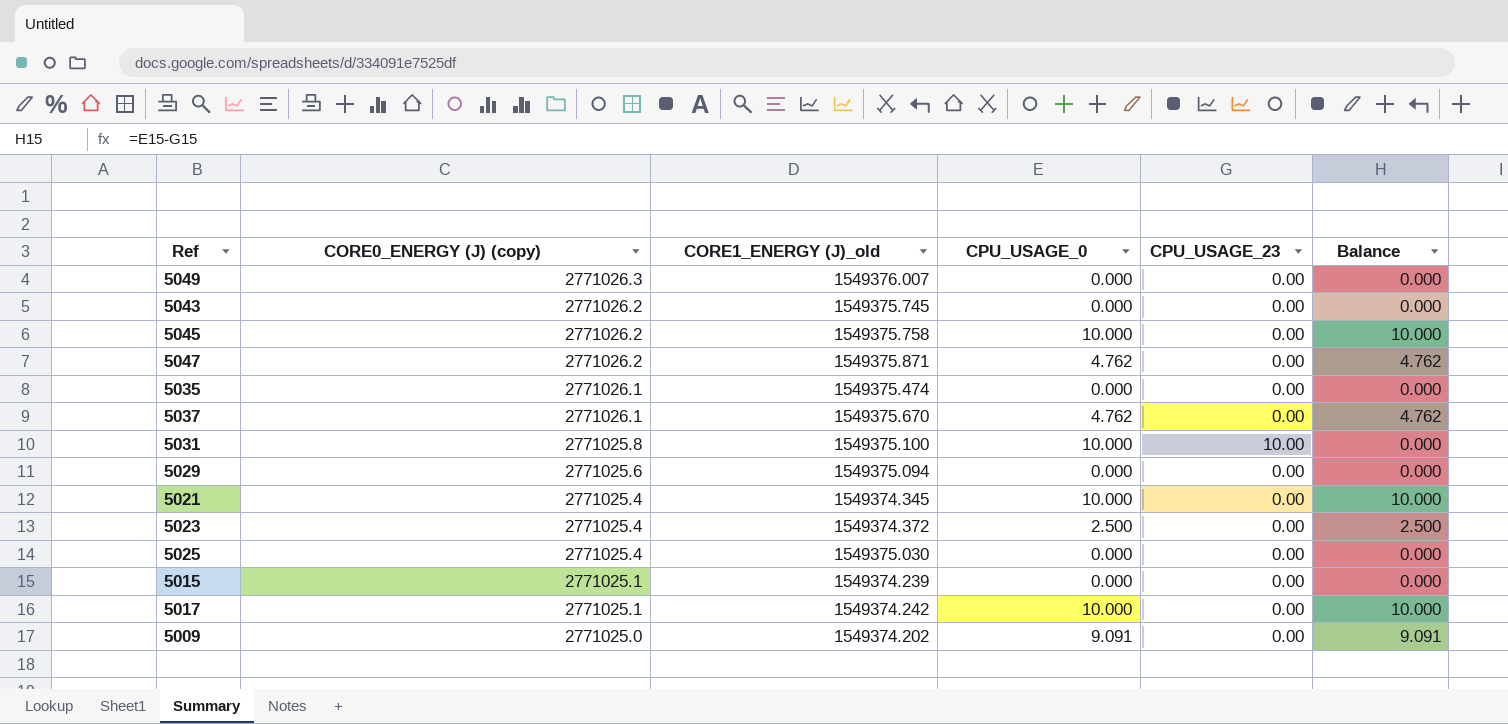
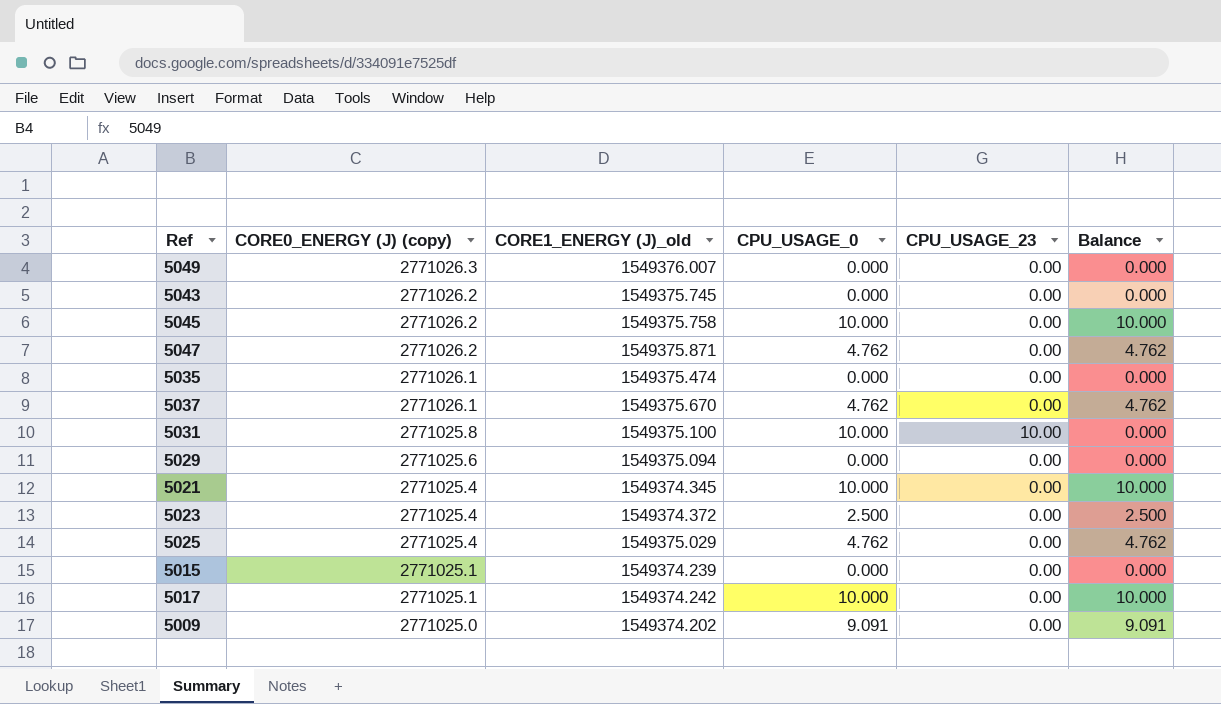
5025 | CORE1_ENERGY (J)_old: 1549375.030 -> 1549375.029
5025 | CPU_USAGE_0: 0.000 -> 4.762
5025 | Balance: 0.000 -> 4.762

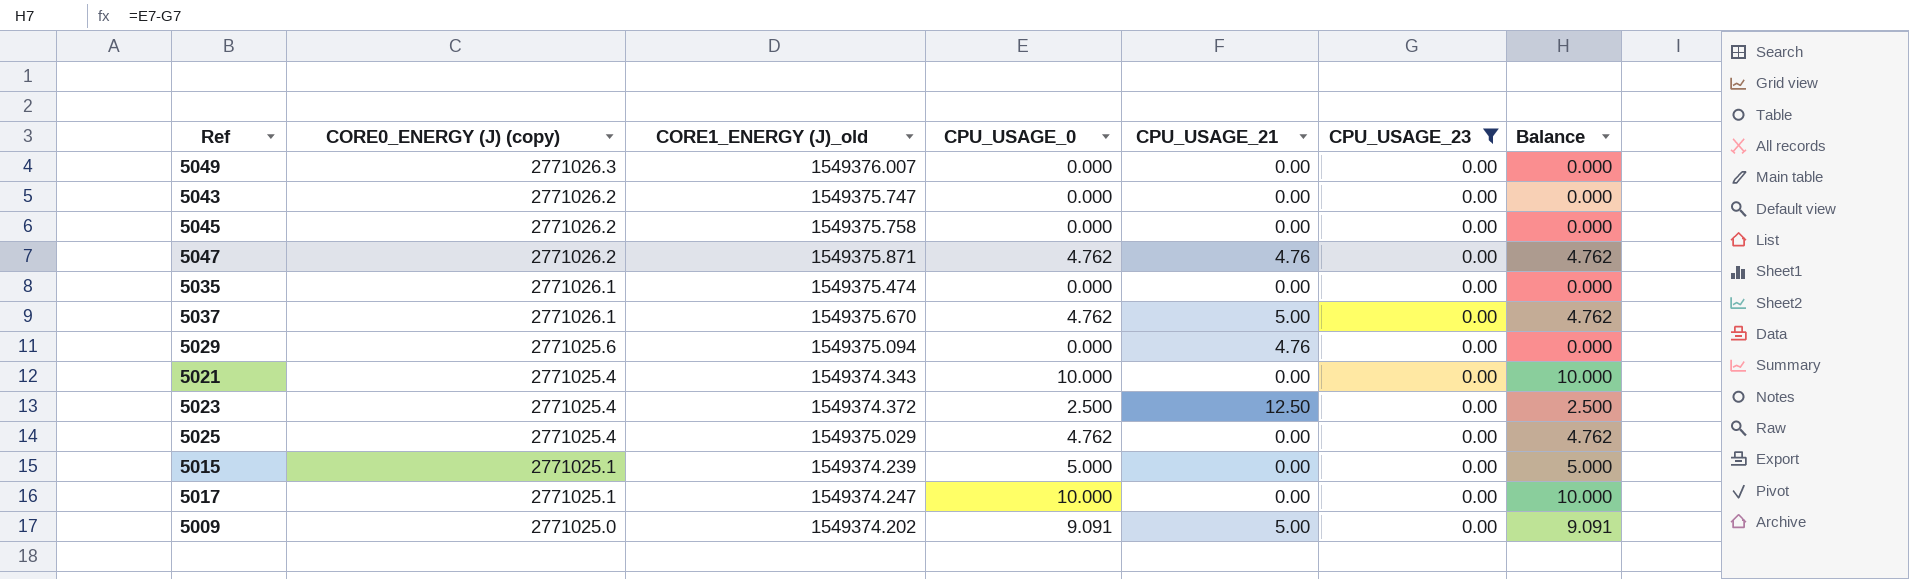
filter: none -> CPU_USAGE_23 = 0.00
column CPU_USAGE_21 | position: none -> 5
5043 | CORE1_ENERGY (J)_old: 1549375.745 -> 1549375.747
5045 | CPU_USAGE_0: 10.000 -> 0.000
5045 | Balance: 10.000 -> 0.000
5021 | CORE1_ENERGY (J)_old: 1549374.345 -> 1549374.343
5015 | CPU_USAGE_0: 0.000 -> 5.000
5015 | Balance: 0.000 -> 5.000
5017 | CORE1_ENERGY (J)_old: 1549374.242 -> 1549374.247

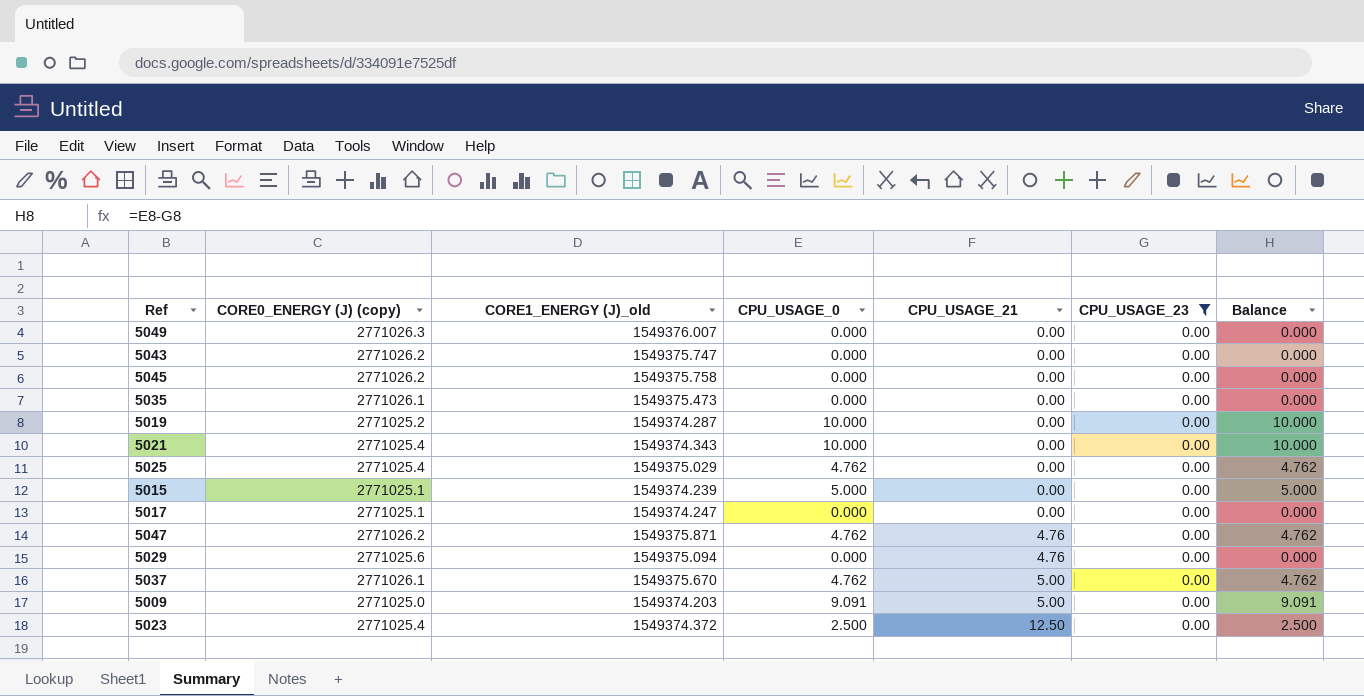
row order: CORE0_ENERGY (J) (copy) descending -> CPU_USAGE_21 ascending
5035 | CORE1_ENERGY (J)_old: 1549375.474 -> 1549375.473
row 5019: none -> 2771025.2 | 1549374.287 | 10.000 | 0.00 | 0.00 | 10.000
5017 | CPU_USAGE_0: 10.000 -> 0.000
5017 | Balance: 10.000 -> 0.000
5009 | CORE1_ENERGY (J)_old: 1549374.202 -> 1549374.203

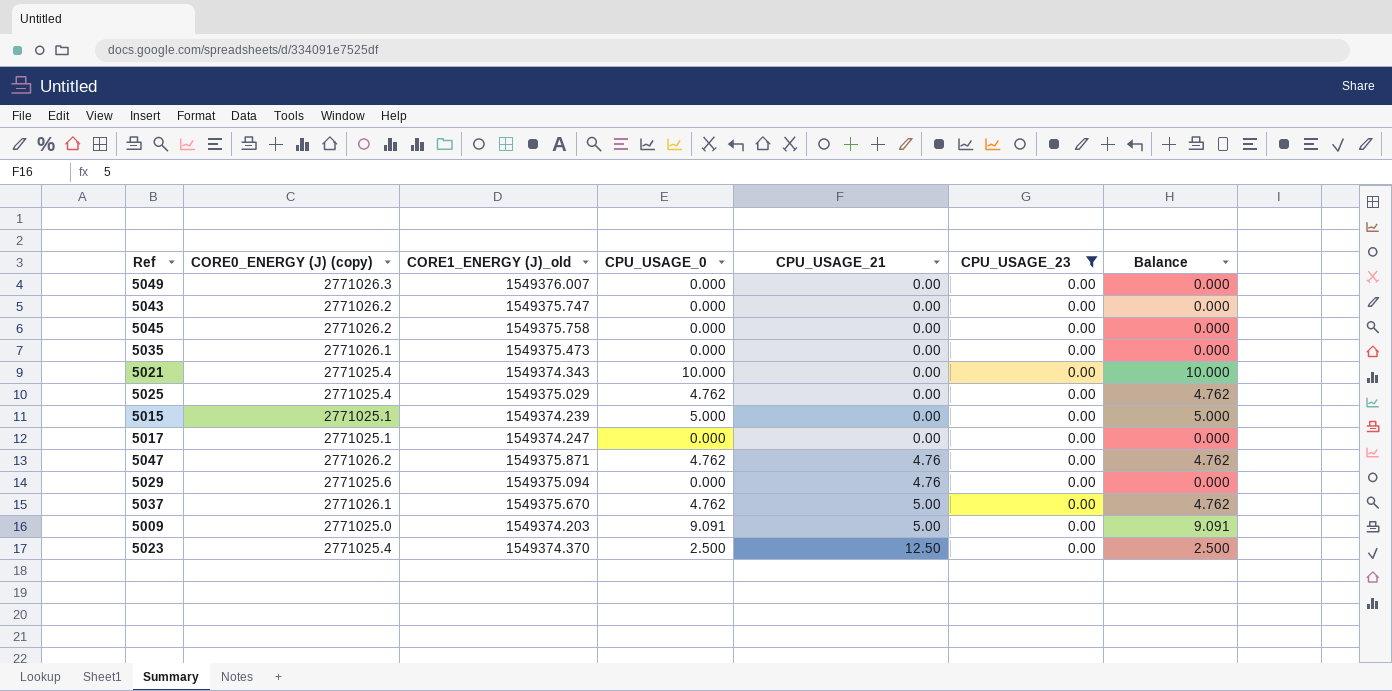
row 5019: 2771025.2 | 1549374.287 | 10.000 | 0.00 | 0.00 | 10.000 -> none
5023 | CORE1_ENERGY (J)_old: 1549374.372 -> 1549374.370

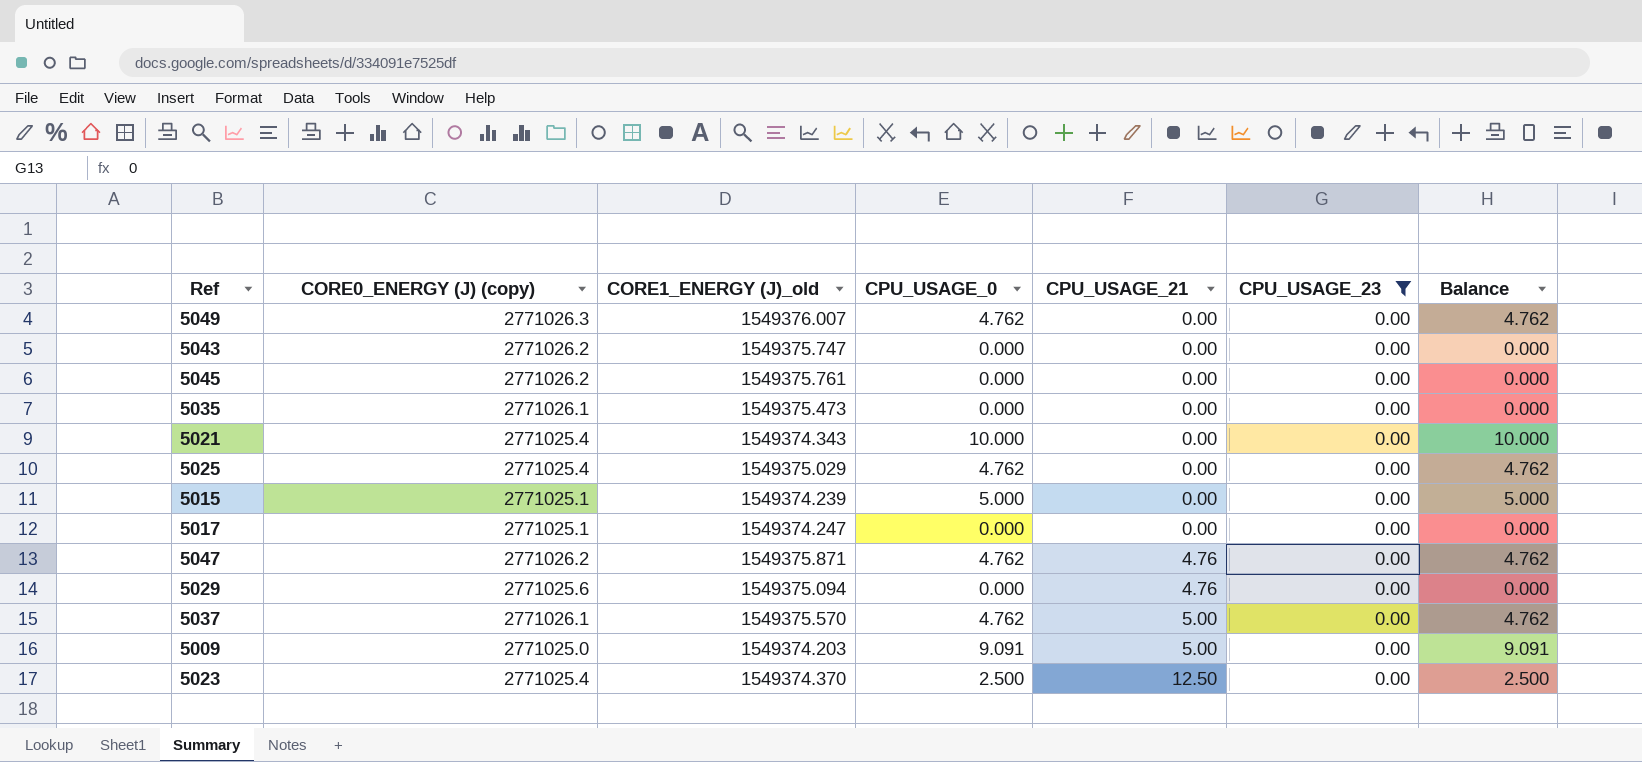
5049 | CPU_USAGE_0: 0.000 -> 4.762
5049 | Balance: 0.000 -> 4.762
5045 | CORE1_ENERGY (J)_old: 1549375.758 -> 1549375.761
5037 | CORE1_ENERGY (J)_old: 1549375.670 -> 1549375.570

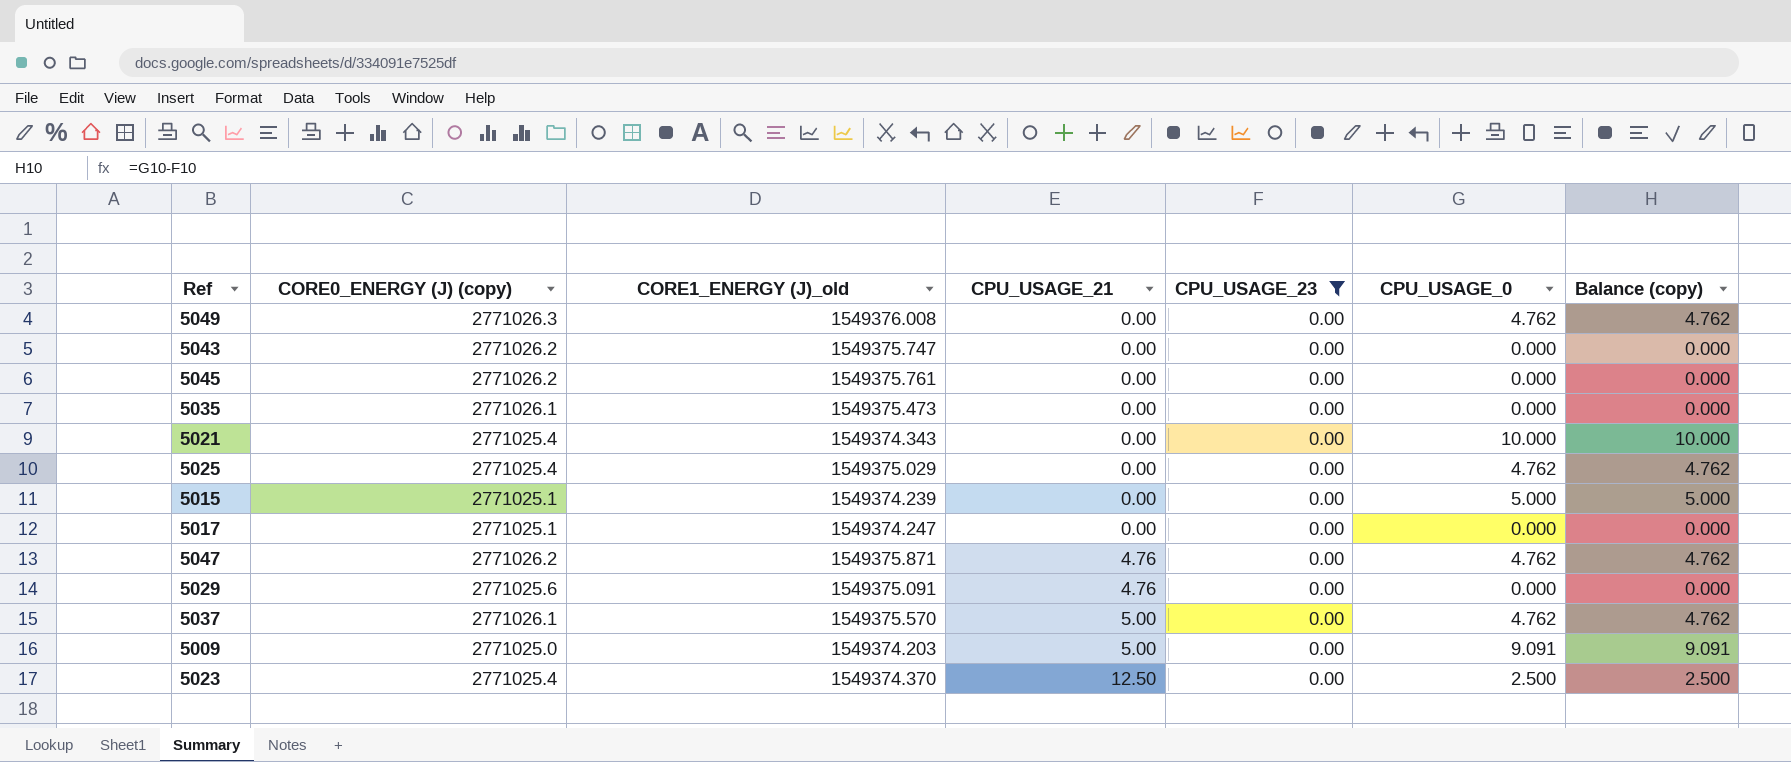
column CPU_USAGE_0 | position: 4 -> 6
column name: Balance -> Balance (copy)
5049 | CORE1_ENERGY (J)_old: 1549376.007 -> 1549376.008
5029 | CORE1_ENERGY (J)_old: 1549375.094 -> 1549375.091

